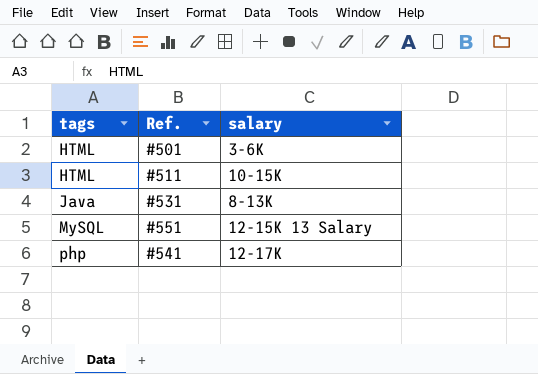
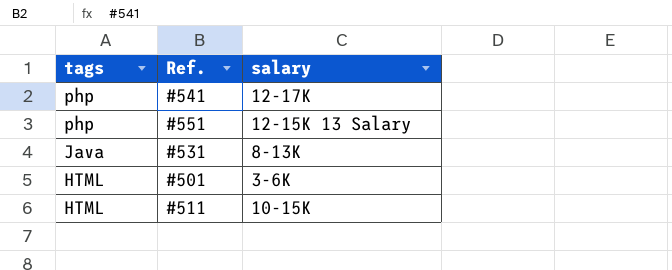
row order: tags ascending -> tags descending
#551 | tags: MySQL -> php

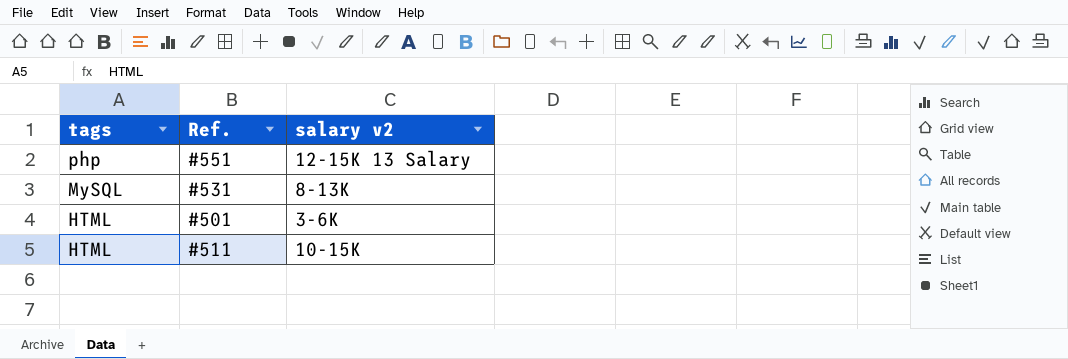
column name: salary -> salary v2
row #541: php | 12-17K -> none
#531 | tags: Java -> MySQL

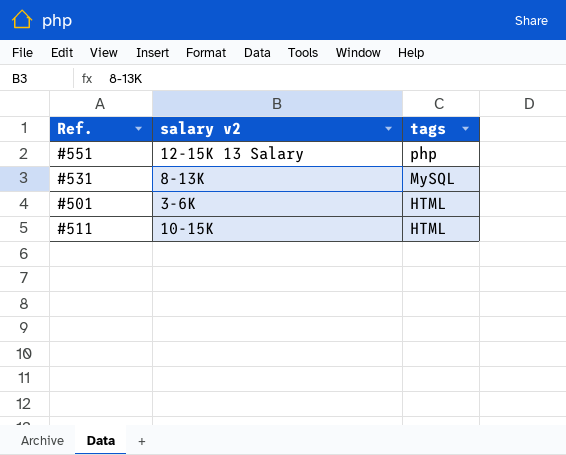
column tags | position: 1 -> 3

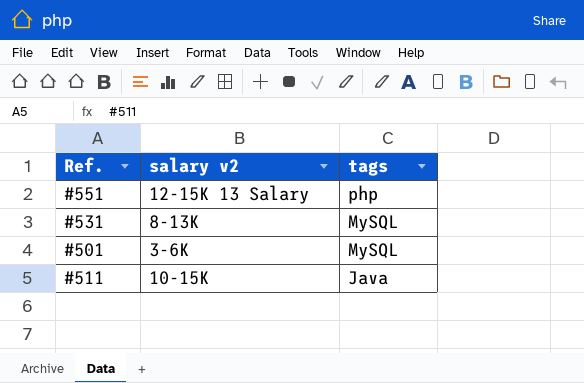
#501 | tags: HTML -> MySQL
#511 | tags: HTML -> Java

